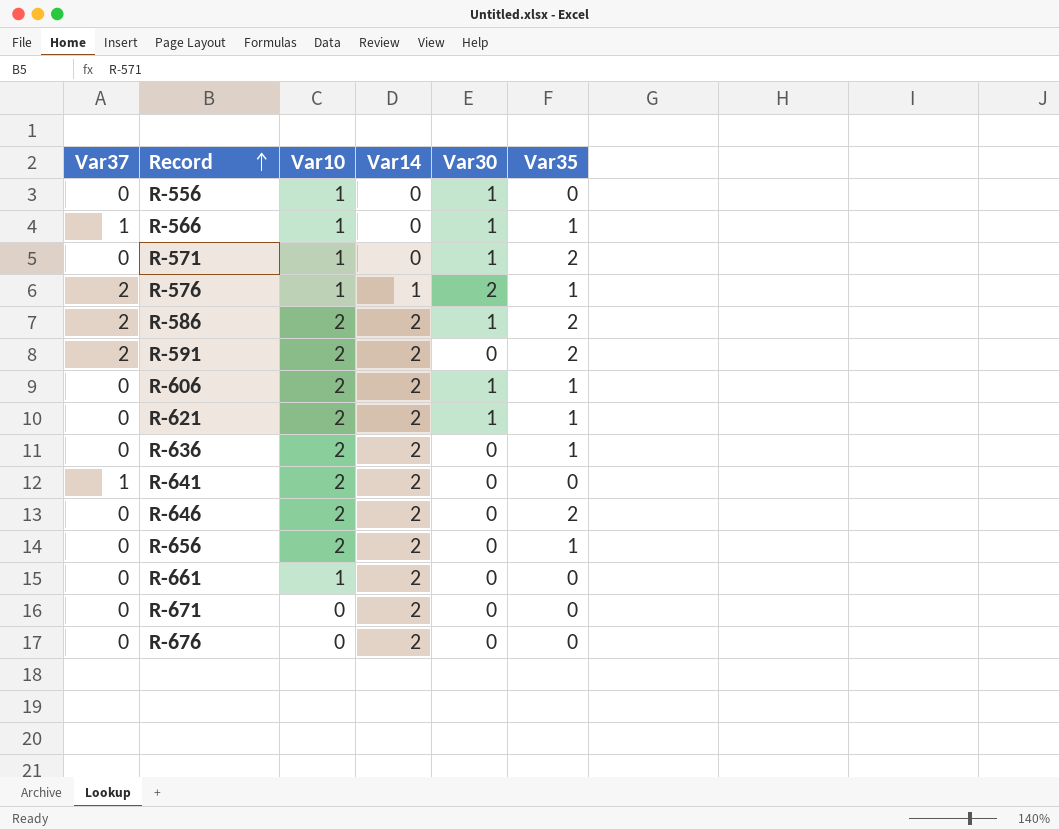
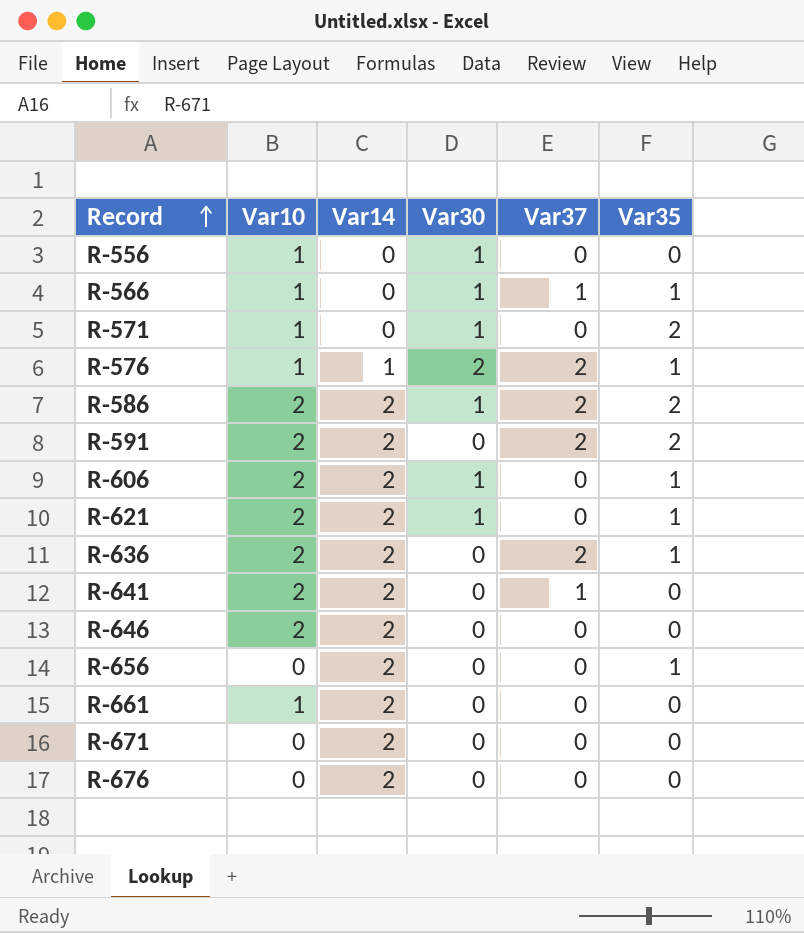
column Var37 | position: 1 -> 5
R-636 | Var37: 0 -> 2
R-646 | Var35: 2 -> 0
R-656 | Var10: 2 -> 0

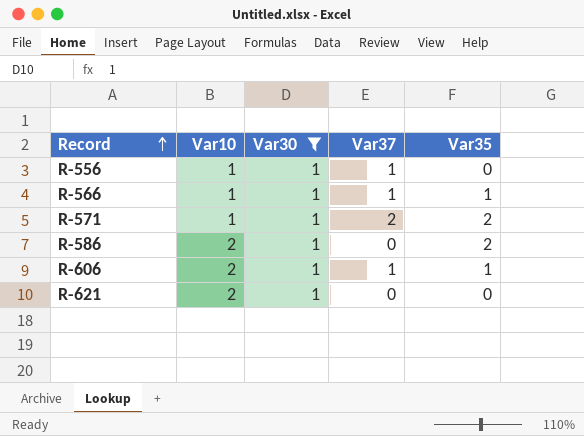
filter: none -> Var30 = 1
column Var14 | position: 3 -> none
R-556 | Var37: 0 -> 1
R-571 | Var37: 0 -> 2
R-586 | Var37: 2 -> 0
R-606 | Var37: 0 -> 1
R-621 | Var35: 1 -> 0

